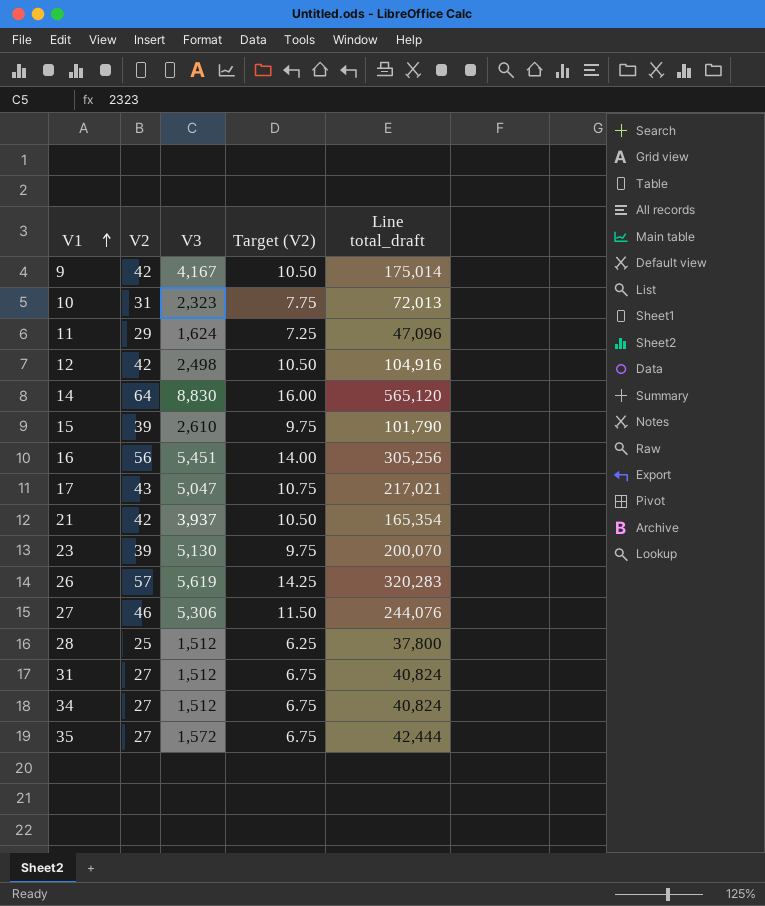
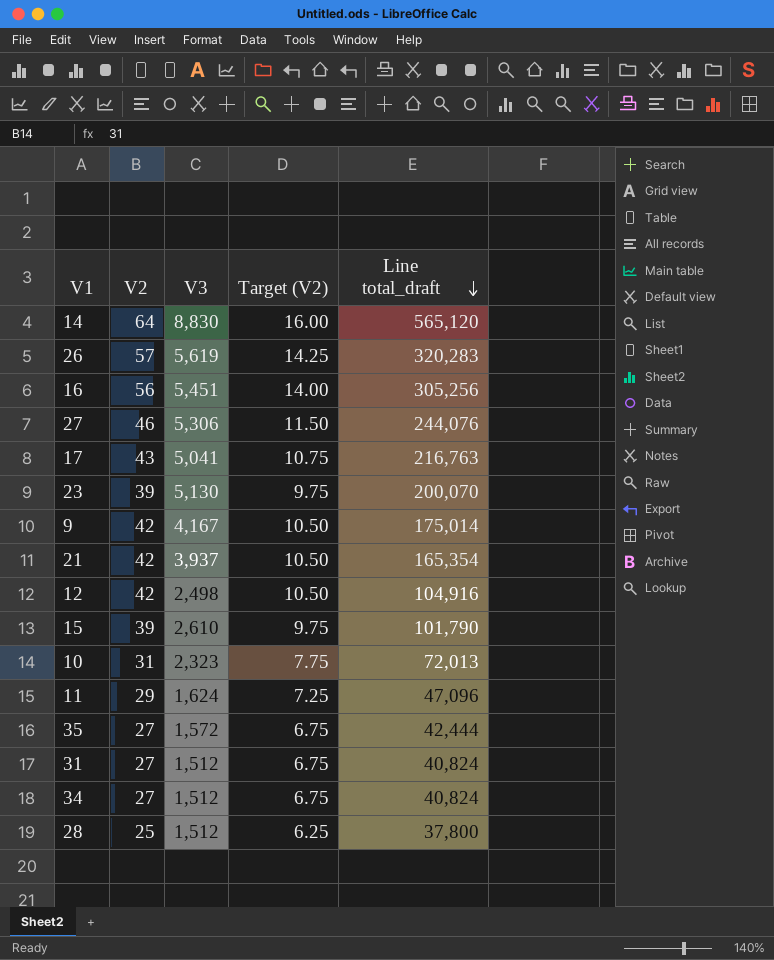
row order: V1 ascending -> Line total_draft descending
17 | V3: 5,047 -> 5,041
17 | Line total_draft: 217,021 -> 216,763

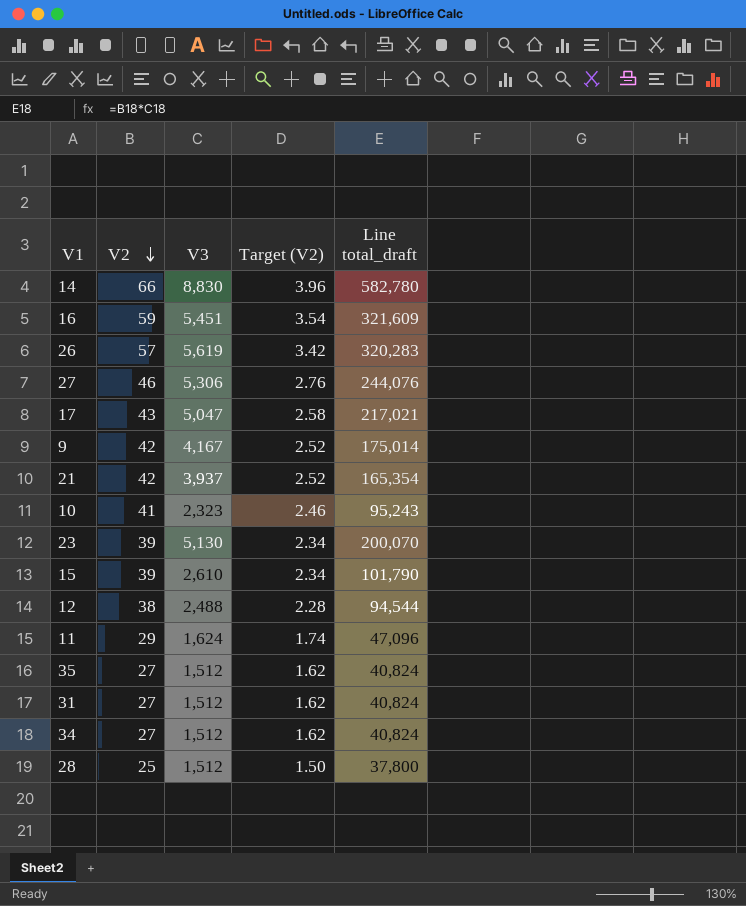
row order: Line total_draft descending -> V2 descending
column Target (V2) | formula: [V2] * 0.25 -> [V2] * 0.06
14 | V2: 64 -> 66
14 | Line total_draft: 565,120 -> 582,780
16 | V2: 56 -> 59
16 | Line total_draft: 305,256 -> 321,609
17 | V3: 5,041 -> 5,047
17 | Line total_draft: 216,763 -> 217,021
10 | V2: 31 -> 41
10 | Line total_draft: 72,013 -> 95,243
12 | V2: 42 -> 38
12 | V3: 2,498 -> 2,488
12 | Line total_draft: 104,916 -> 94,544
35 | V3: 1,572 -> 1,512
35 | Line total_draft: 42,444 -> 40,824

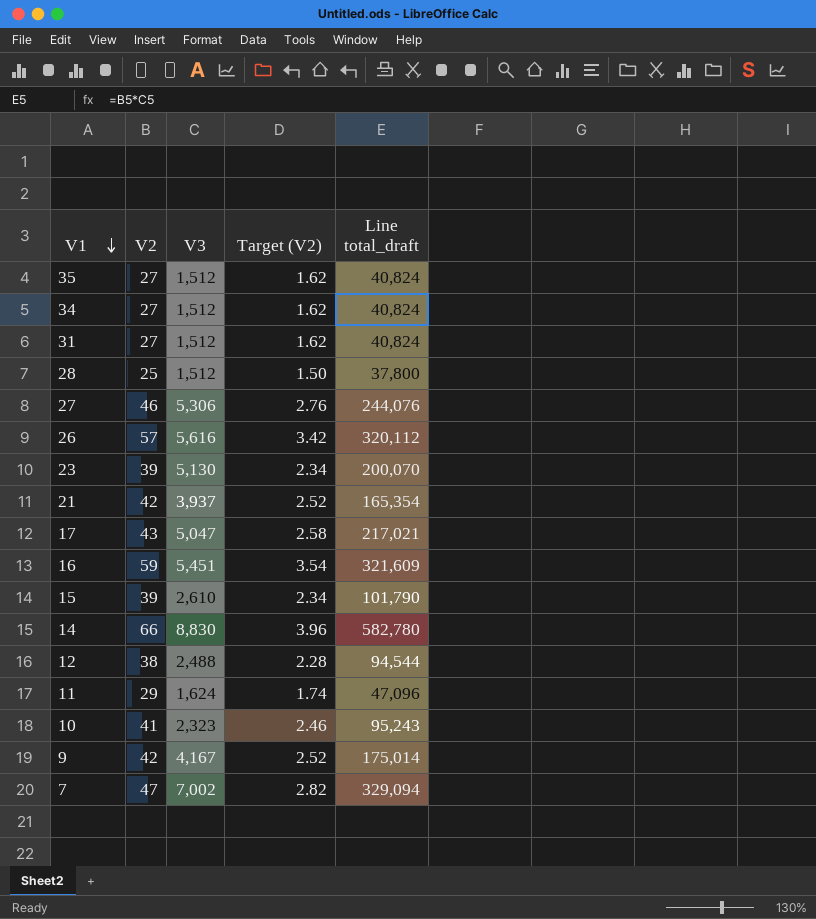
row order: V2 descending -> V1 descending
26 | V3: 5,619 -> 5,616
26 | Line total_draft: 320,283 -> 320,112
row 7: none -> 47 | 7,002 | 2.82 | 329,094

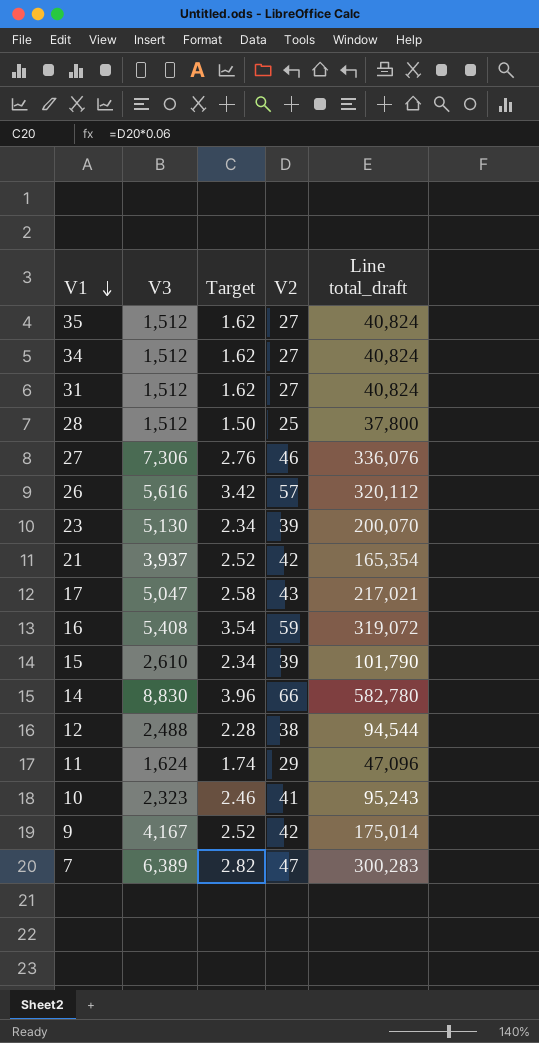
column name: Target (V2) -> Target
column V2 | position: 2 -> 4
27 | V3: 5,306 -> 7,306
27 | Line total_draft: 244,076 -> 336,076
16 | V3: 5,451 -> 5,408
16 | Line total_draft: 321,609 -> 319,072
7 | V3: 7,002 -> 6,389
7 | Line total_draft: 329,094 -> 300,283

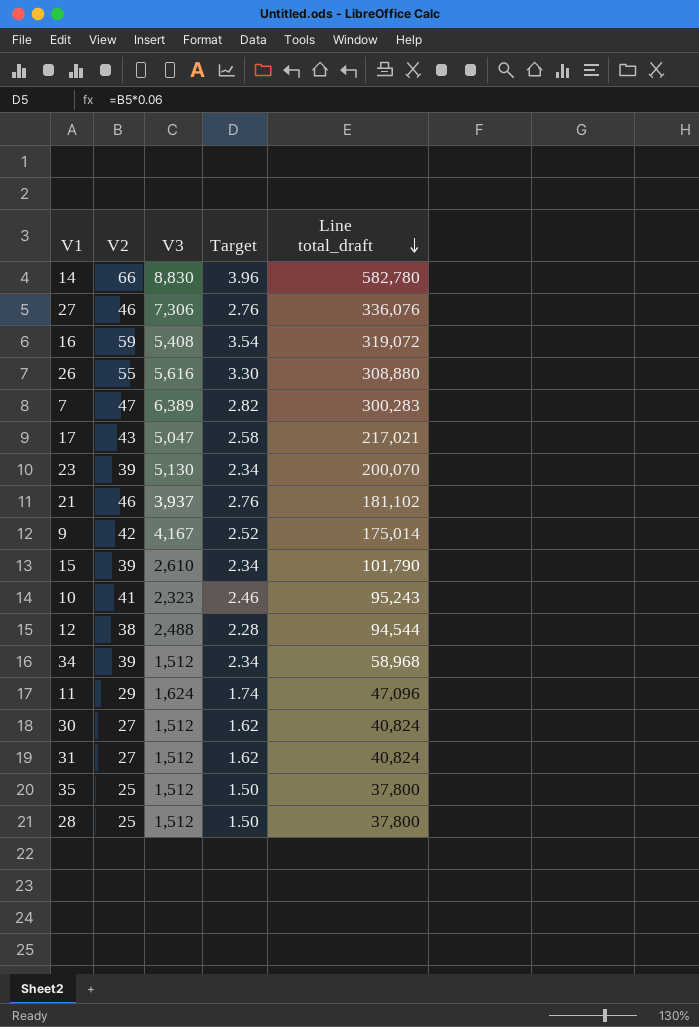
row order: V1 descending -> Line total_draft descending
column V2 | position: 4 -> 2
26 | V2: 57 -> 55
26 | Target: 3.42 -> 3.30
26 | Line total_draft: 320,112 -> 308,880
21 | V2: 42 -> 46
21 | Target: 2.52 -> 2.76
21 | Line total_draft: 165,354 -> 181,102
34 | V2: 27 -> 39
34 | Target: 1.62 -> 2.34
34 | Line total_draft: 40,824 -> 58,968
row 30: none -> 27 | 1,512 | 1.62 | 40,824
35 | V2: 27 -> 25
35 | Target: 1.62 -> 1.50
35 | Line total_draft: 40,824 -> 37,800

